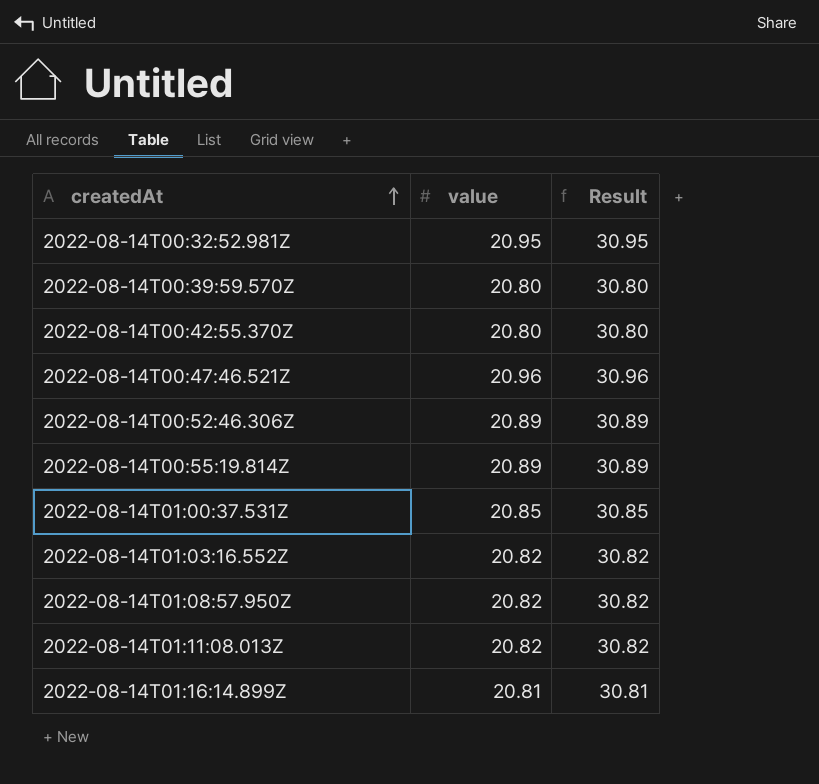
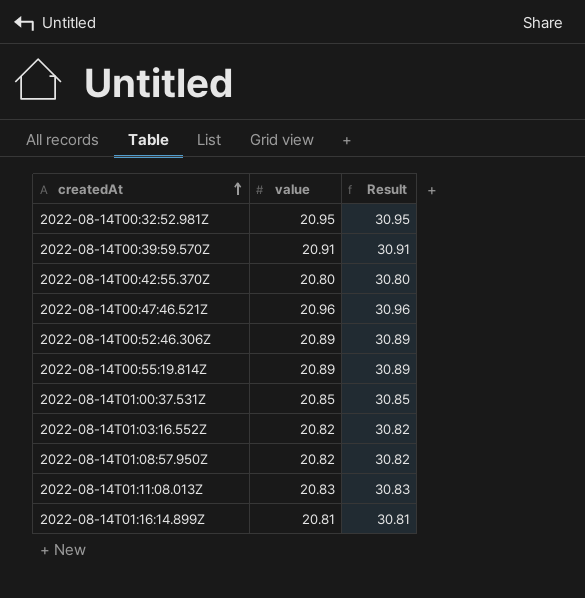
2022-08-14T00:39:59.570Z | value: 20.80 -> 20.91
2022-08-14T00:39:59.570Z | Result: 30.80 -> 30.91
2022-08-14T01:11:08.013Z | value: 20.82 -> 20.83
2022-08-14T01:11:08.013Z | Result: 30.82 -> 30.83

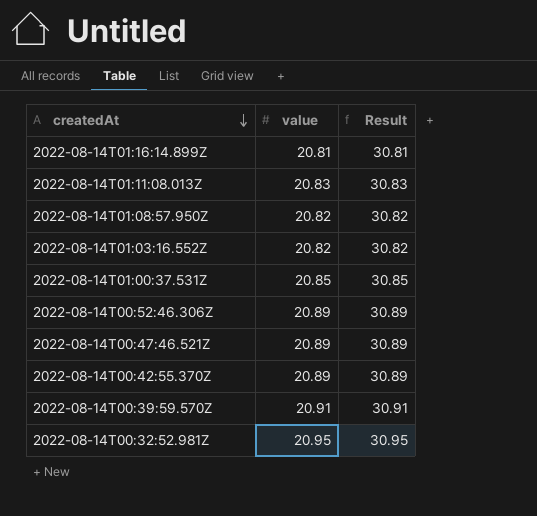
row order: createdAt ascending -> createdAt descending
row 2022-08-14T00:55:19.814Z: 20.89 | 30.89 -> none
2022-08-14T00:47:46.521Z | value: 20.96 -> 20.89
2022-08-14T00:47:46.521Z | Result: 30.96 -> 30.89
2022-08-14T00:42:55.370Z | value: 20.80 -> 20.89
2022-08-14T00:42:55.370Z | Result: 30.80 -> 30.89

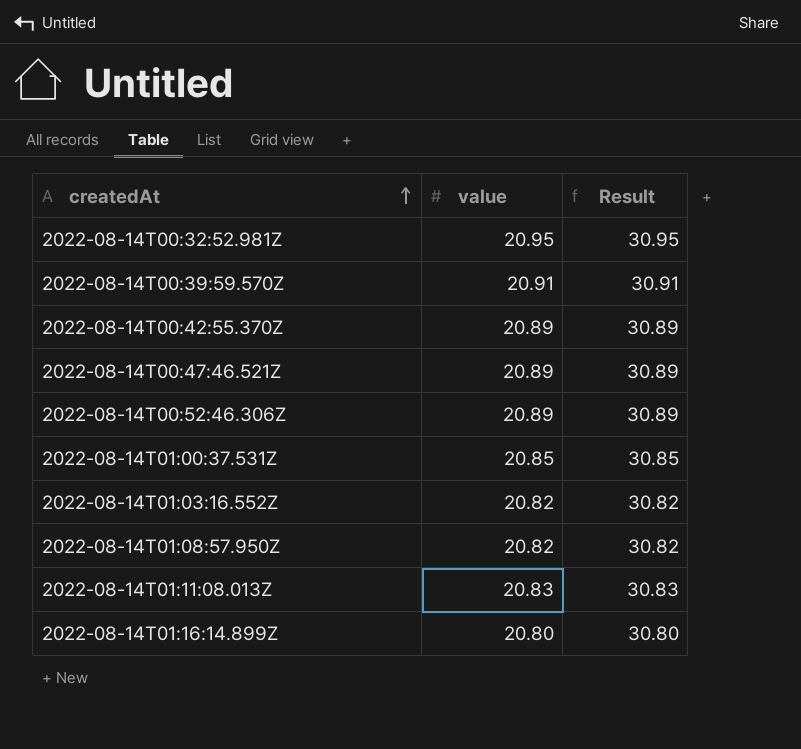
row order: createdAt descending -> createdAt ascending
2022-08-14T01:16:14.899Z | value: 20.81 -> 20.80
2022-08-14T01:16:14.899Z | Result: 30.81 -> 30.80

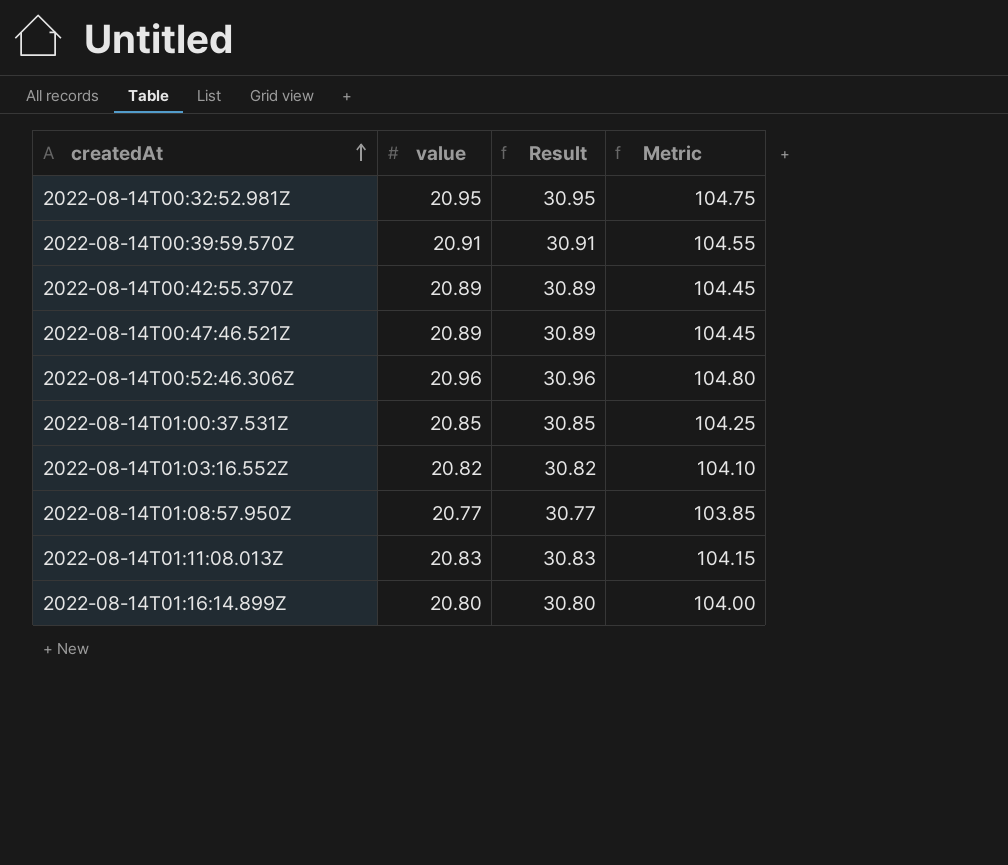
column Metric | formula: none -> [value] * 5
2022-08-14T00:52:46.306Z | value: 20.89 -> 20.96
2022-08-14T00:52:46.306Z | Result: 30.89 -> 30.96
2022-08-14T01:08:57.950Z | value: 20.82 -> 20.77
2022-08-14T01:08:57.950Z | Result: 30.82 -> 30.77

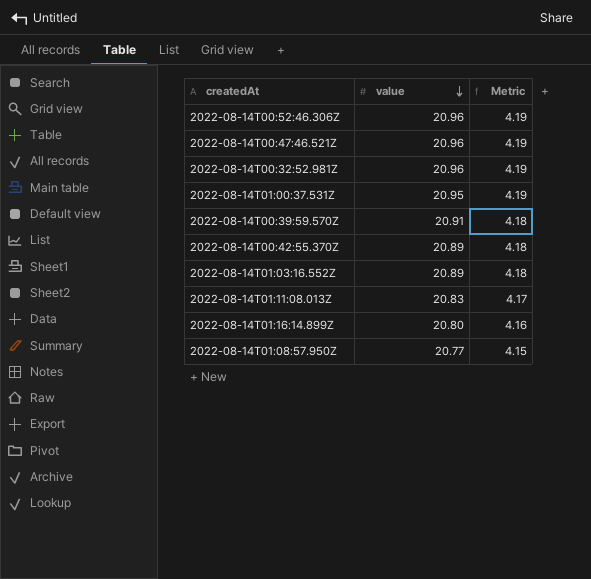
row order: createdAt ascending -> value descending
column Result | formula: [value] + 10 -> none
column Metric | formula: [value] * 5 -> [value] * 0.2
2022-08-14T00:47:46.521Z | value: 20.89 -> 20.96
2022-08-14T00:32:52.981Z | value: 20.95 -> 20.96
2022-08-14T01:00:37.531Z | value: 20.85 -> 20.95
2022-08-14T01:03:16.552Z | value: 20.82 -> 20.89

